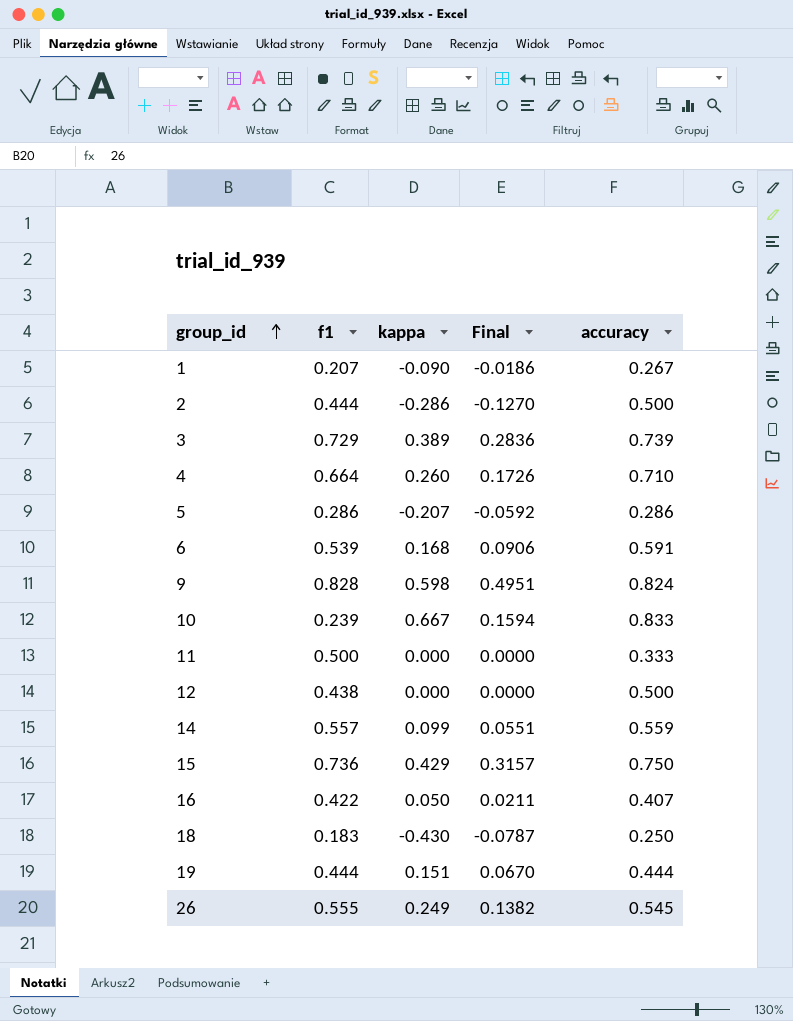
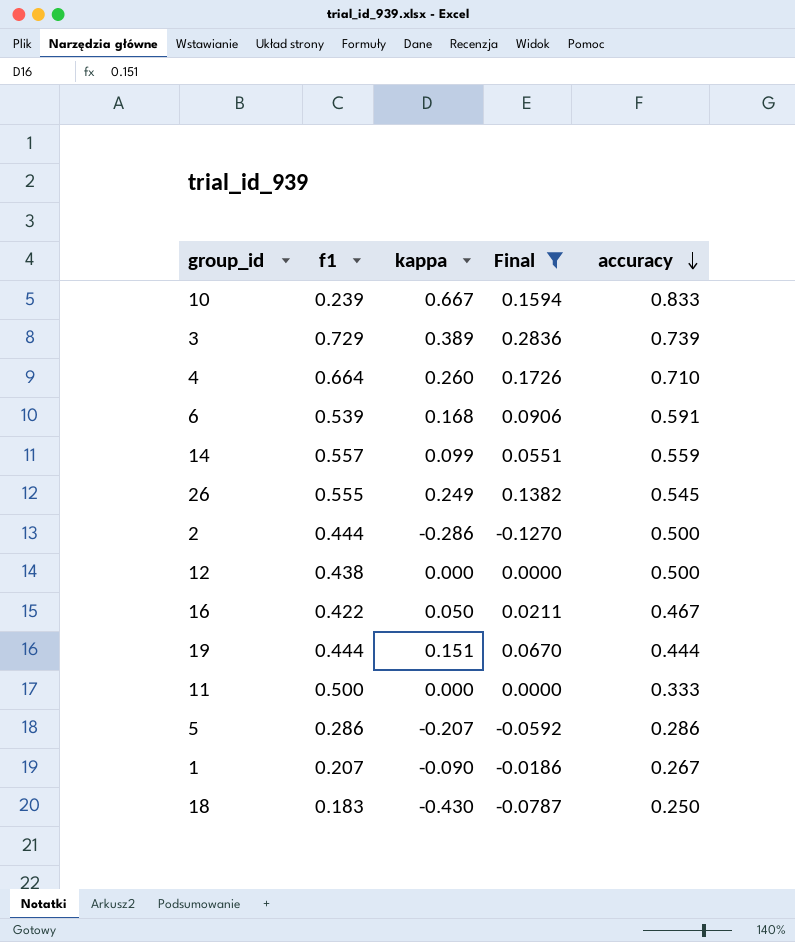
filter: none -> Final <= 0.2836
row order: group_id ascending -> accuracy descending
16 | accuracy: 0.407 -> 0.467

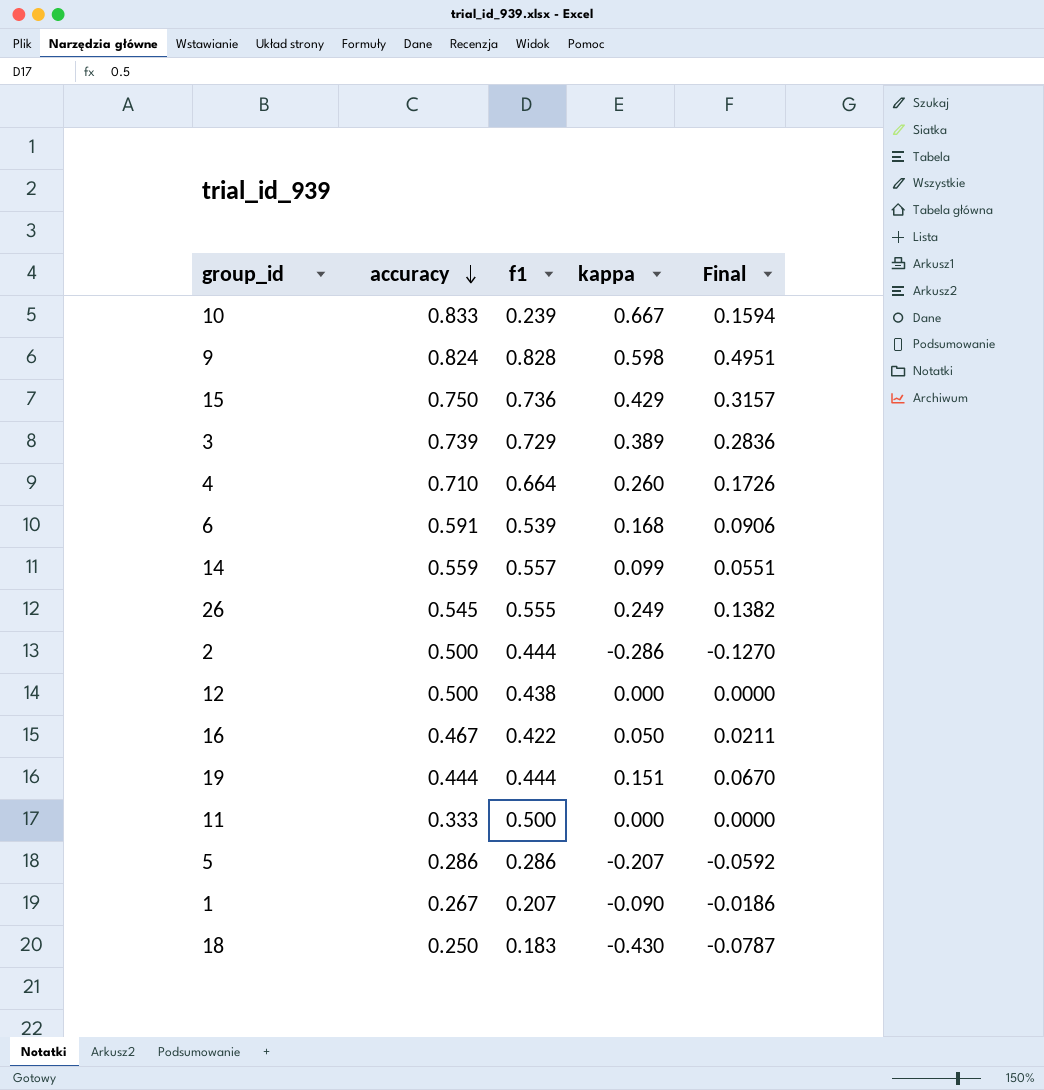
filter: Final <= 0.2836 -> none
column accuracy | position: 5 -> 2

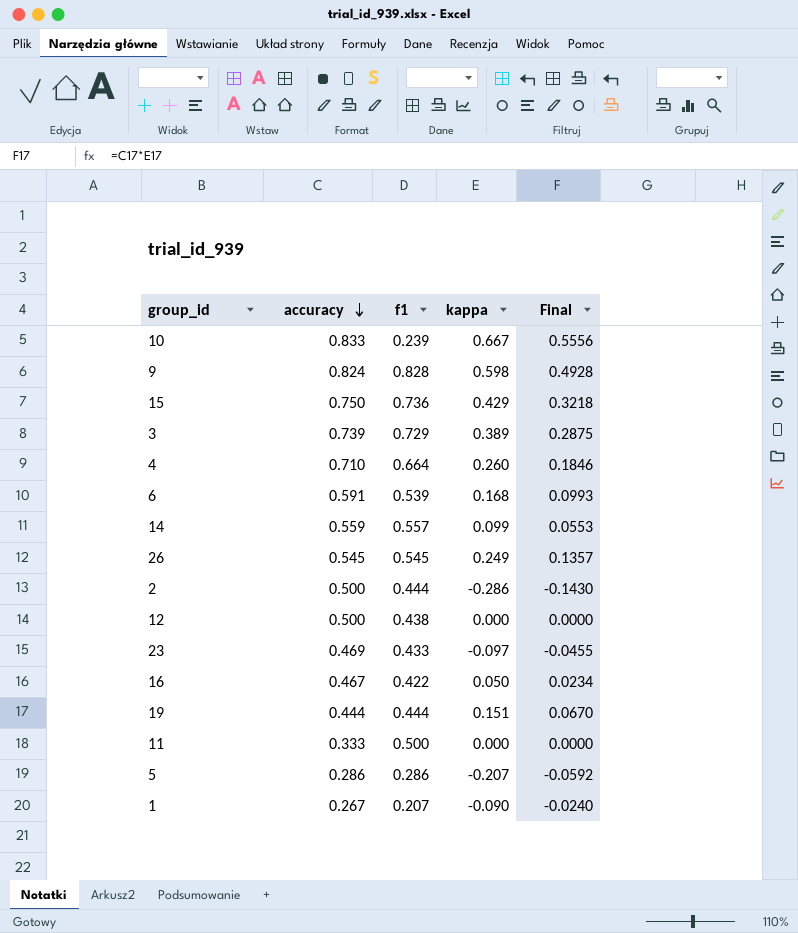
column Final | formula: [f1] * [kappa] -> [accuracy] * [kappa]
row 18: 0.250 | 0.183 | -0.430 | -0.0787 -> none
26 | f1: 0.555 -> 0.545
row 23: none -> 0.469 | 0.433 | -0.097 | -0.0455

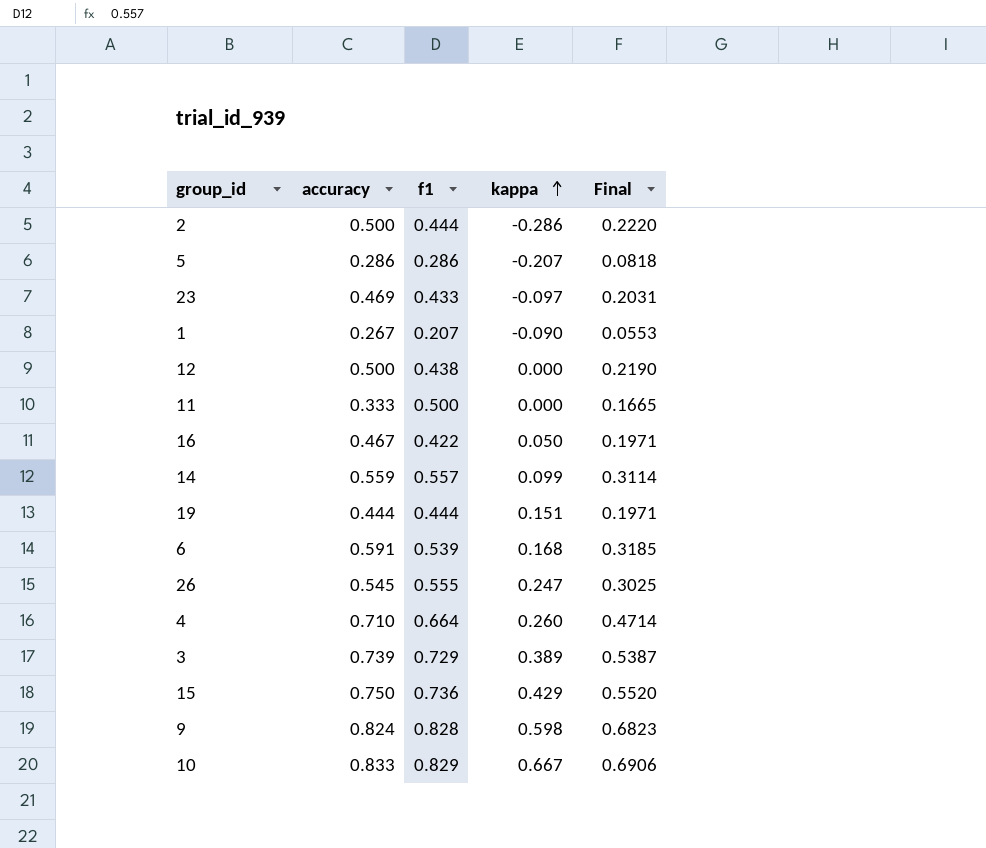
row order: accuracy descending -> kappa ascending
column Final | formula: [accuracy] * [kappa] -> [accuracy] * [f1]
26 | f1: 0.545 -> 0.555
26 | kappa: 0.249 -> 0.247
10 | f1: 0.239 -> 0.829

